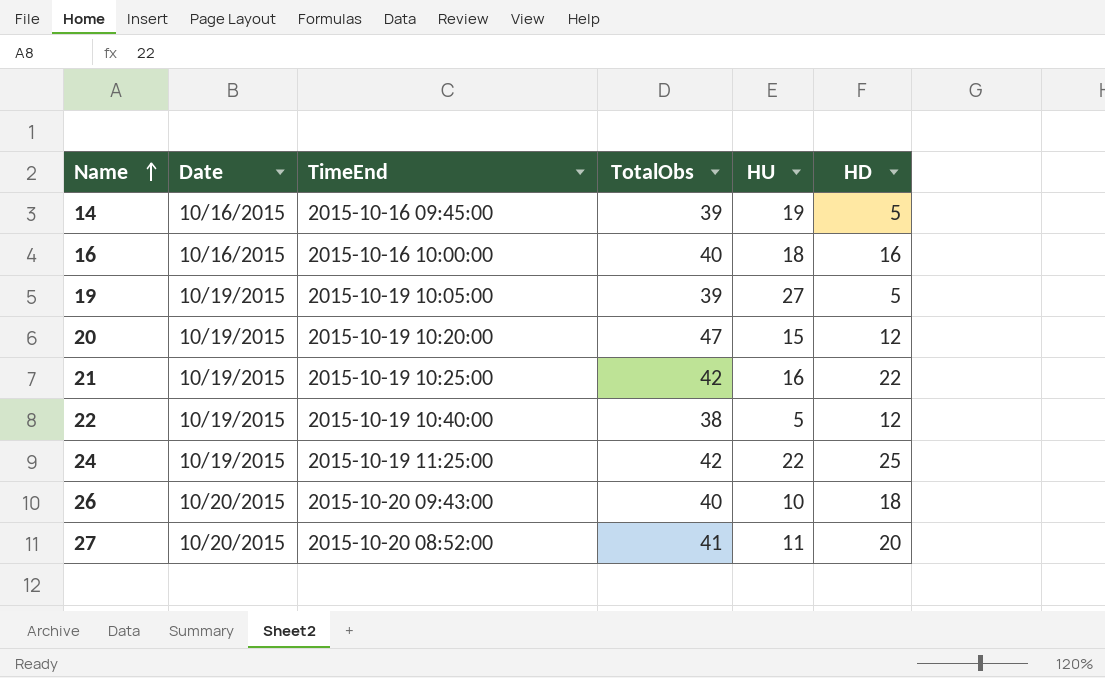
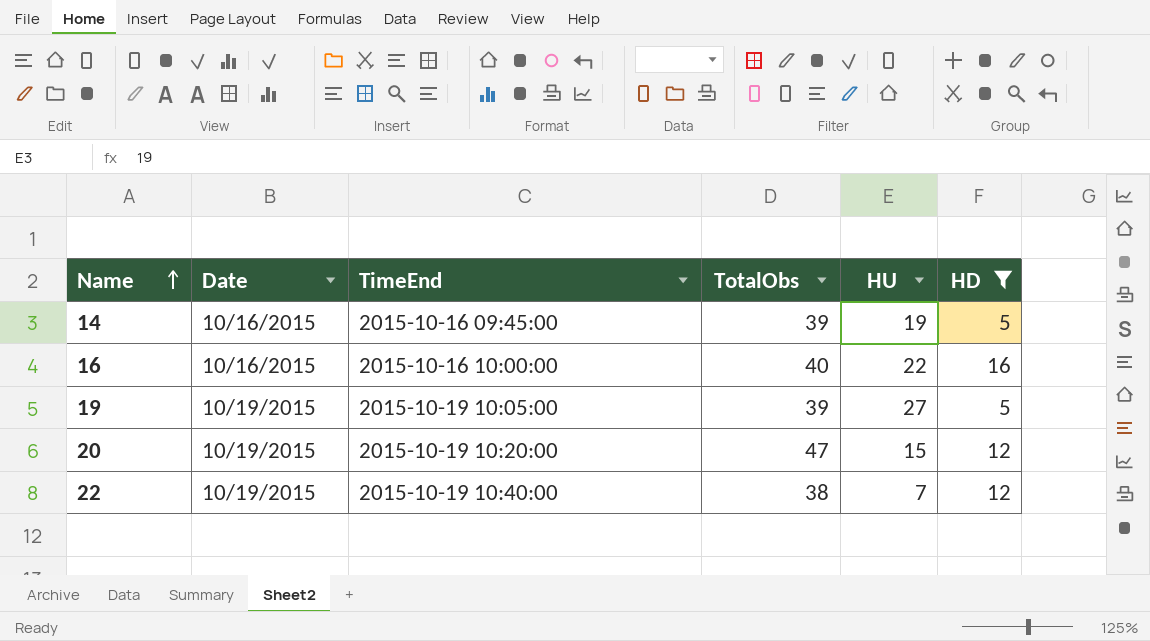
filter: none -> HD <= 16
16 | HU: 18 -> 22
22 | HU: 5 -> 7

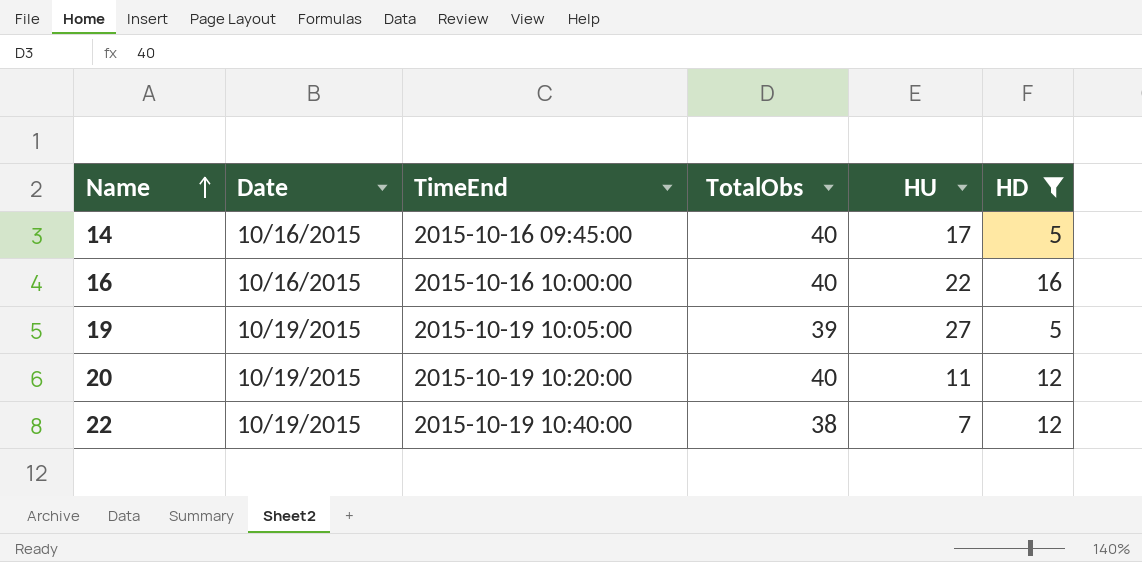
14 | TotalObs: 39 -> 40
14 | HU: 19 -> 17
20 | TotalObs: 47 -> 40
20 | HU: 15 -> 11

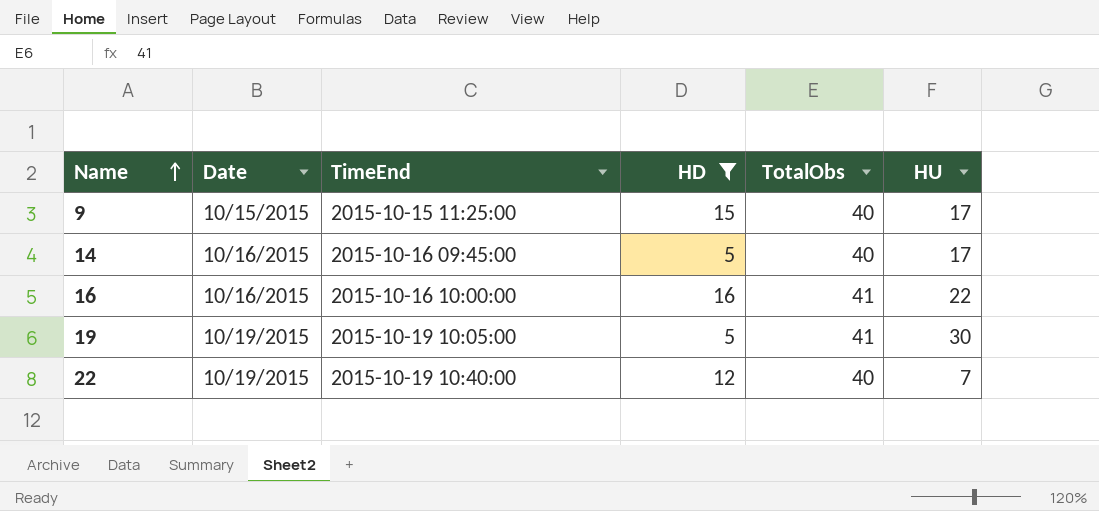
column HD | position: 6 -> 4
row 20: 10/19/2015 | 2015-10-19 10:20:00 | 40 | 11 | 12 -> none
row 9: none -> 10/15/2015 | 2015-10-15 11:25:00 | 15 | 40 | 17
16 | TotalObs: 40 -> 41
19 | TotalObs: 39 -> 41
19 | HU: 27 -> 30
22 | TotalObs: 38 -> 40

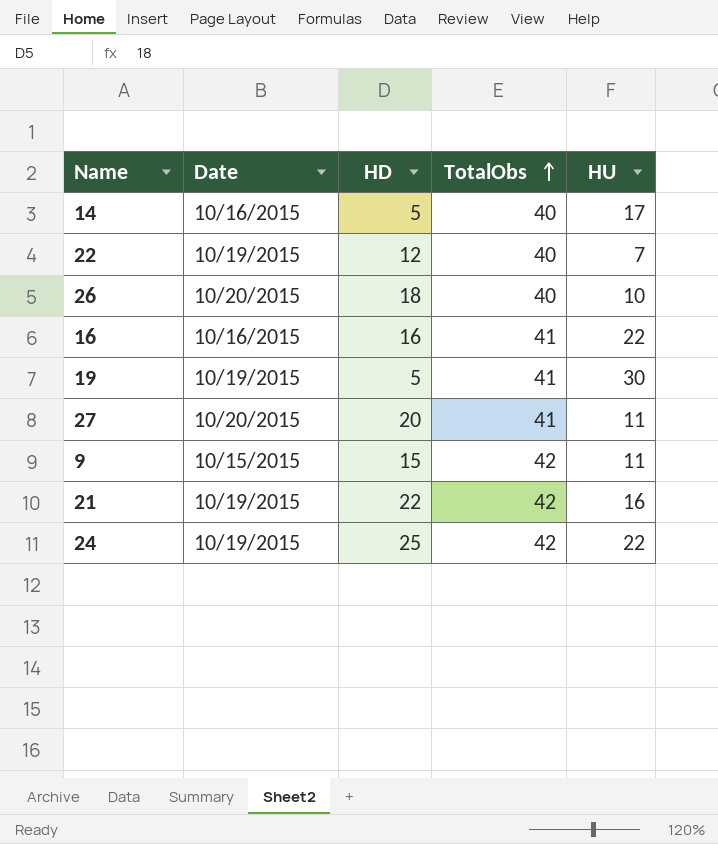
filter: HD <= 16 -> none
row order: Name ascending -> TotalObs ascending
column TimeEnd | position: 3 -> none
9 | TotalObs: 40 -> 42
9 | HU: 17 -> 11

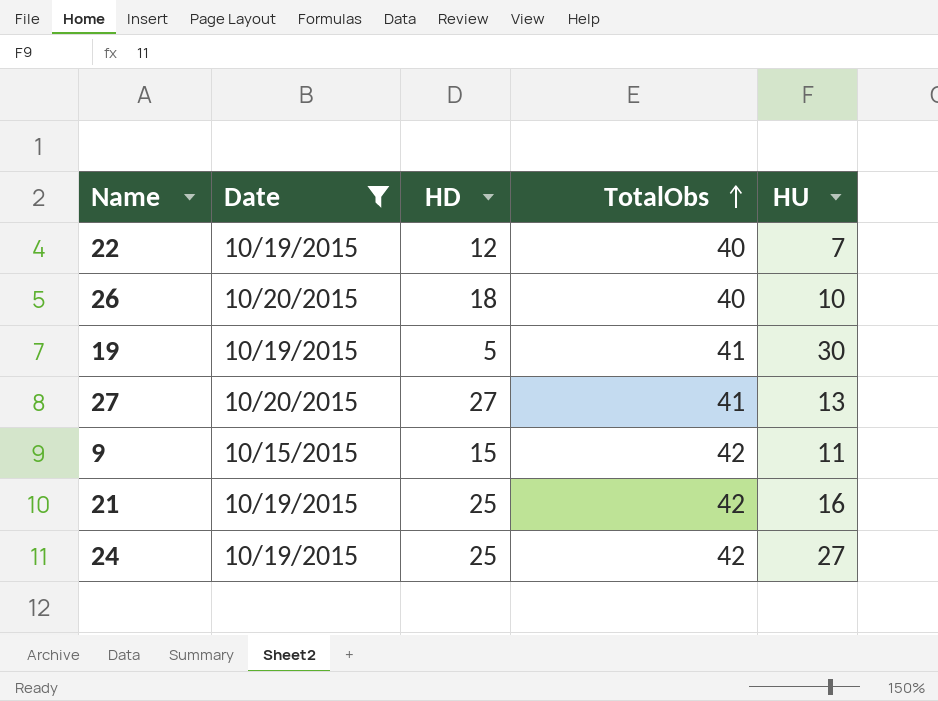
filter: none -> Date != 10/16/2015
27 | HD: 20 -> 27
27 | HU: 11 -> 13
21 | HD: 22 -> 25
24 | HU: 22 -> 27

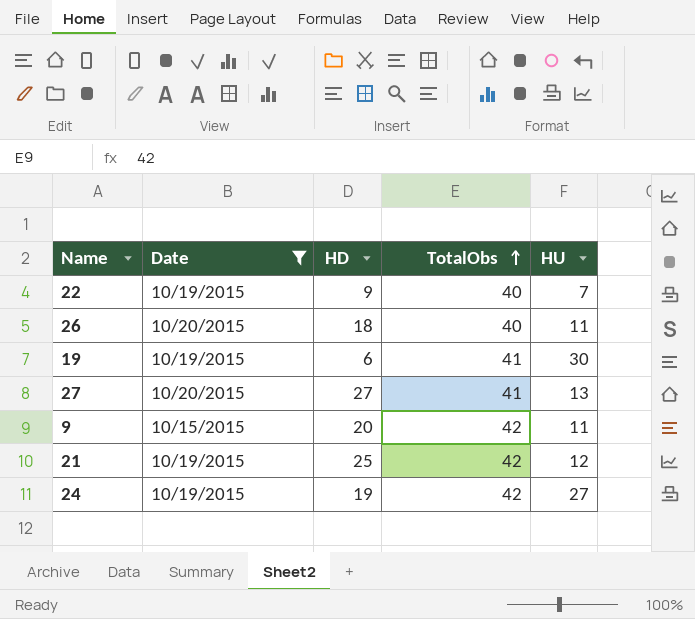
22 | HD: 12 -> 9
26 | HU: 10 -> 11
19 | HD: 5 -> 6
9 | HD: 15 -> 20
21 | HU: 16 -> 12
24 | HD: 25 -> 19

